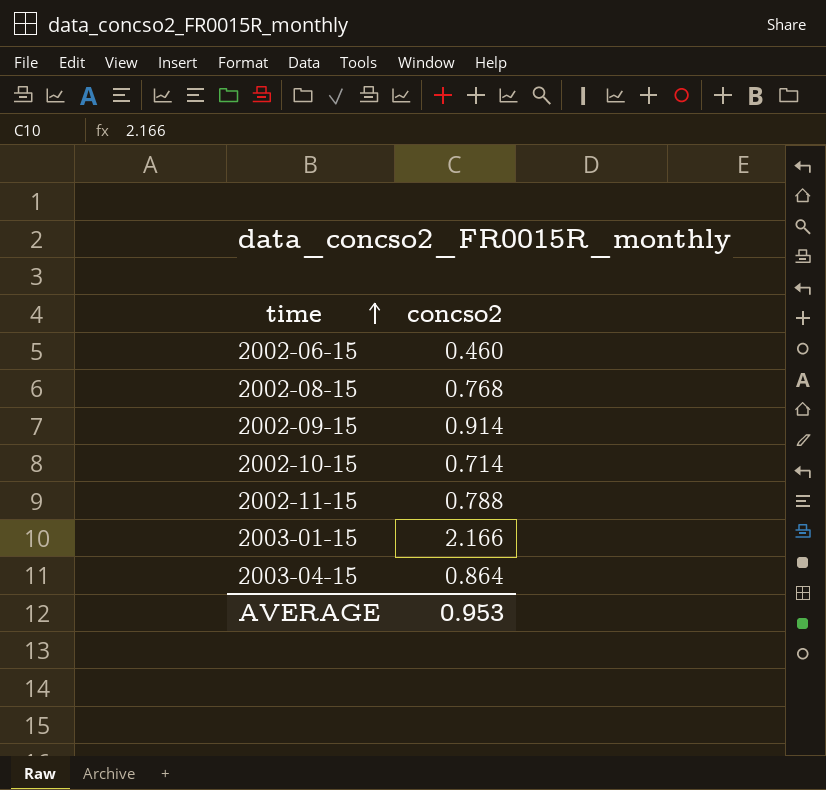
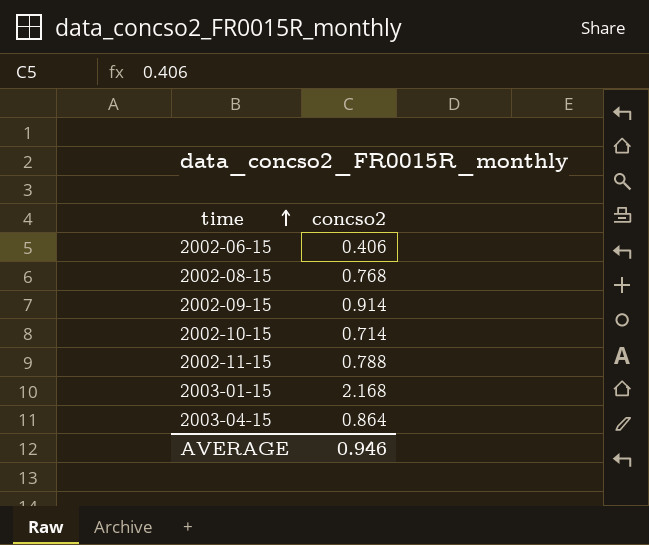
2002-06-15 | concso2: 0.460 -> 0.406
2003-01-15 | concso2: 2.166 -> 2.168
AVERAGE | concso2: 0.953 -> 0.946

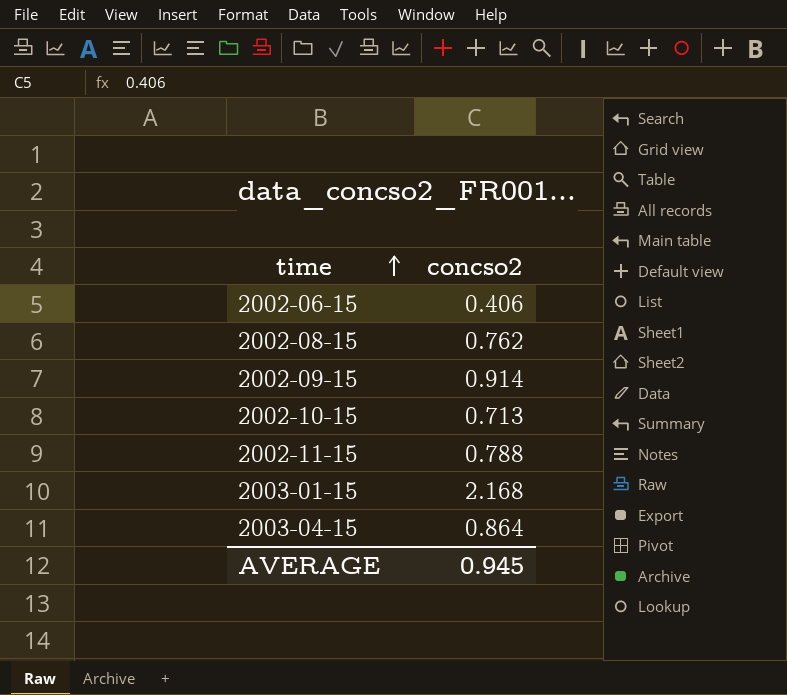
2002-08-15 | concso2: 0.768 -> 0.762
2002-10-15 | concso2: 0.714 -> 0.713
AVERAGE | concso2: 0.946 -> 0.945

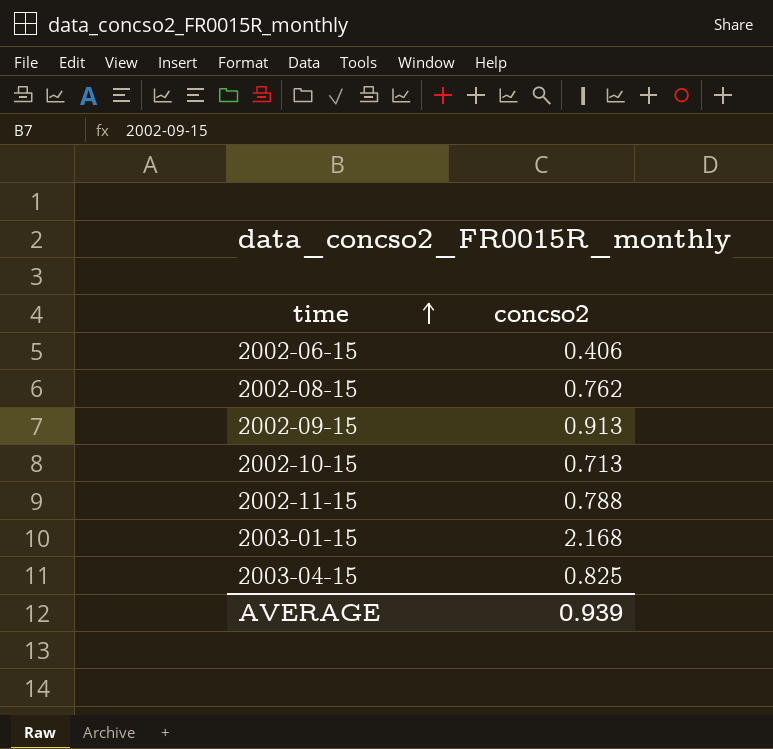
2002-09-15 | concso2: 0.914 -> 0.913
2003-04-15 | concso2: 0.864 -> 0.825
AVERAGE | concso2: 0.945 -> 0.939

